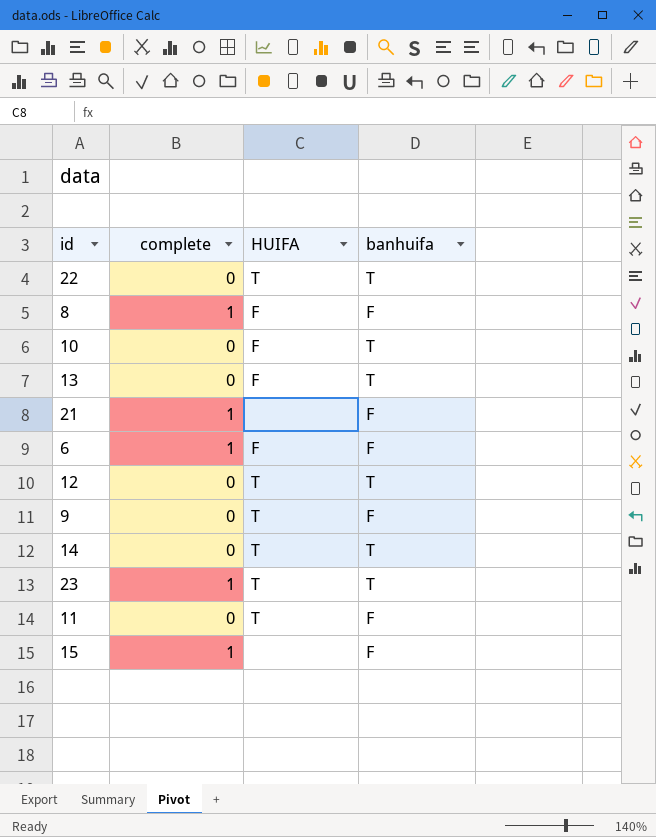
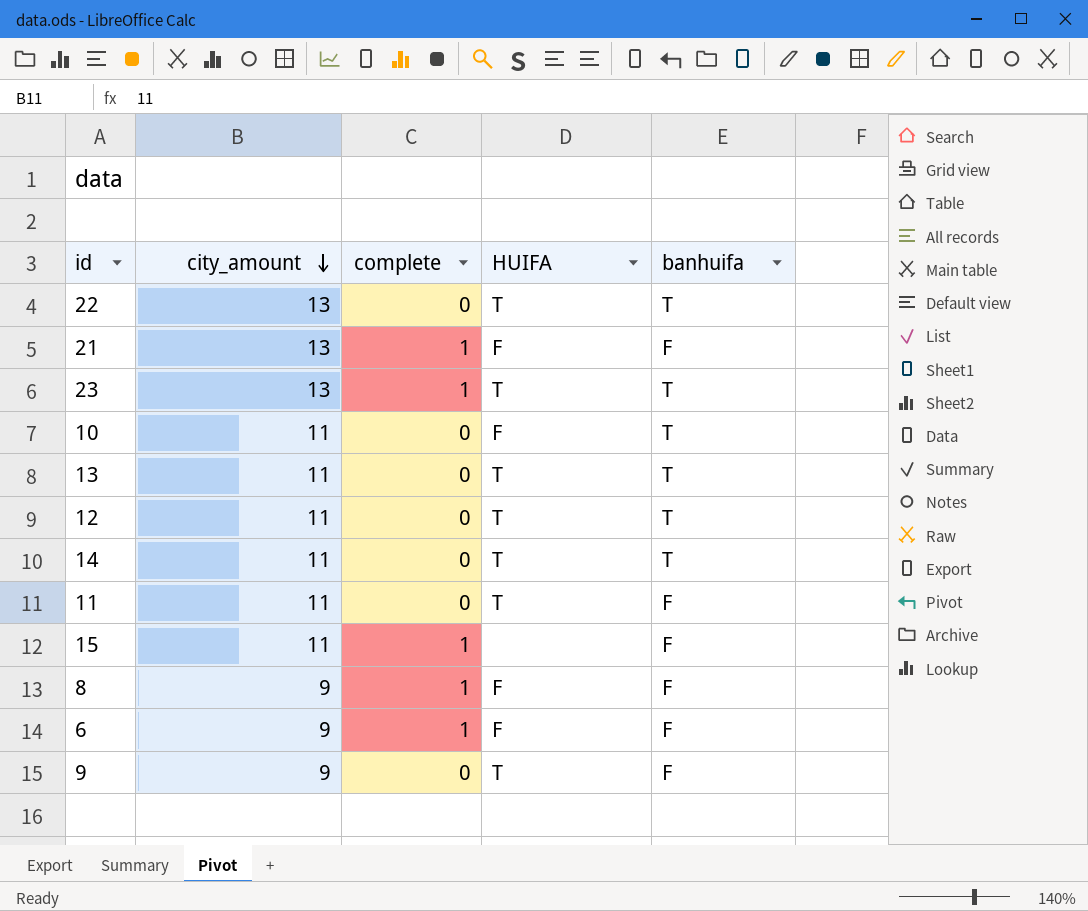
row order: none -> city_amount descending
column city_amount | position: none -> 2
21 | HUIFA: none -> F
13 | HUIFA: F -> T

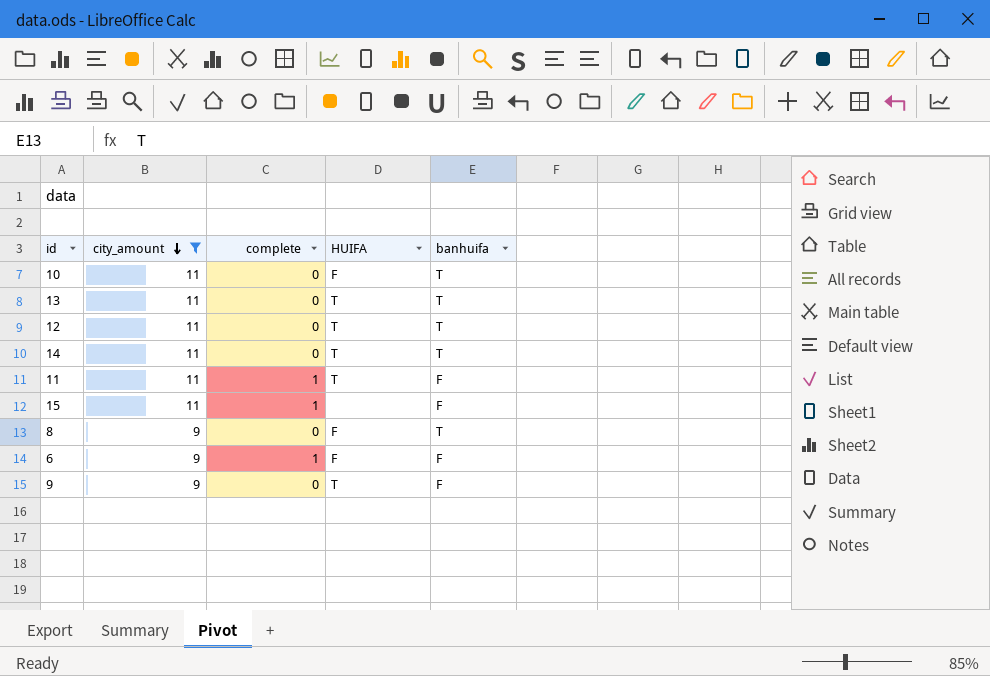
filter: none -> city_amount != 13
11 | complete: 0 -> 1
8 | complete: 1 -> 0
8 | banhuifa: F -> T

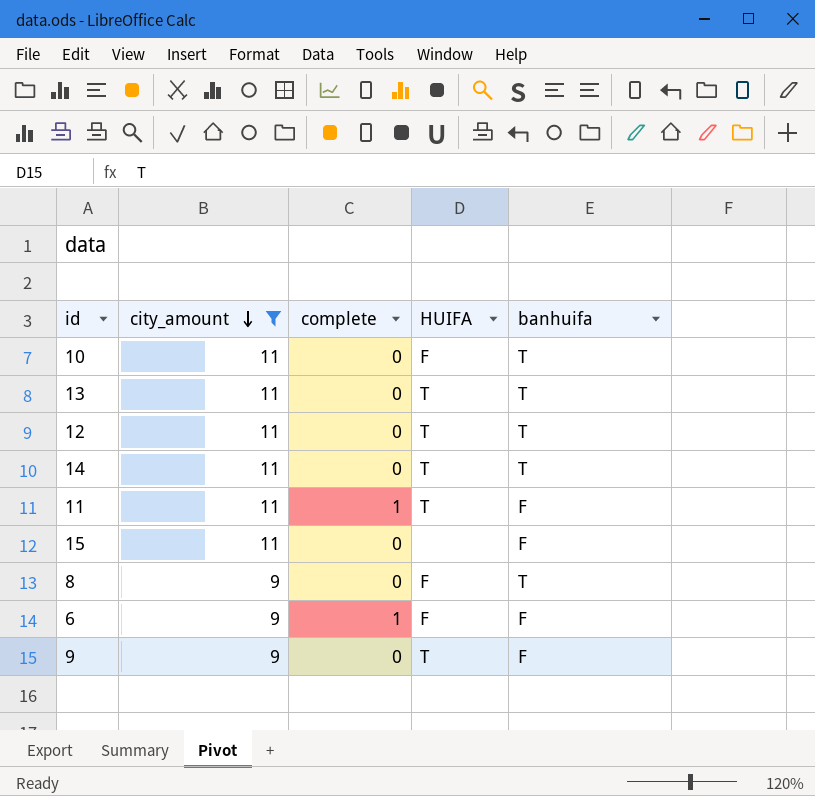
15 | complete: 1 -> 0

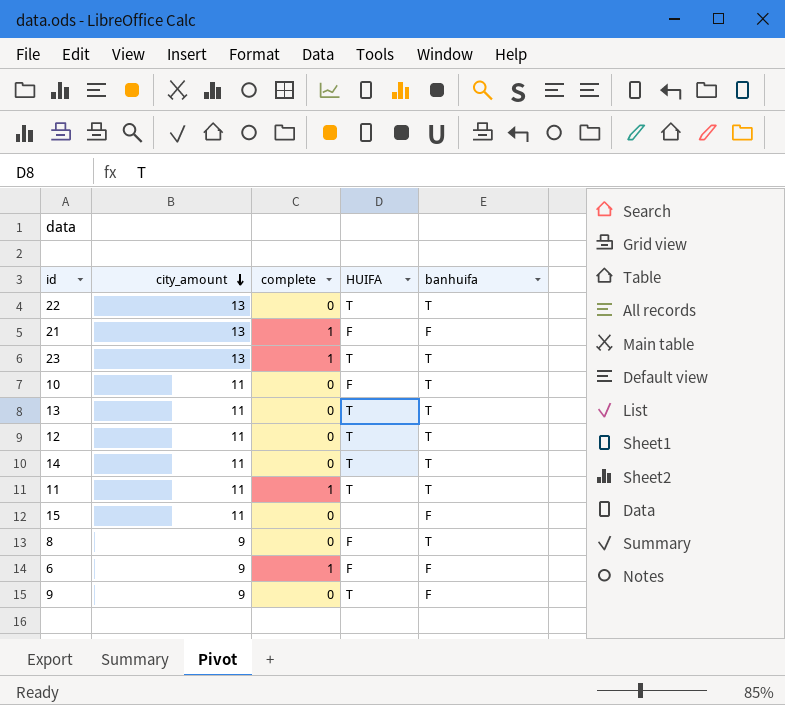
filter: city_amount != 13 -> none
11 | banhuifa: F -> T

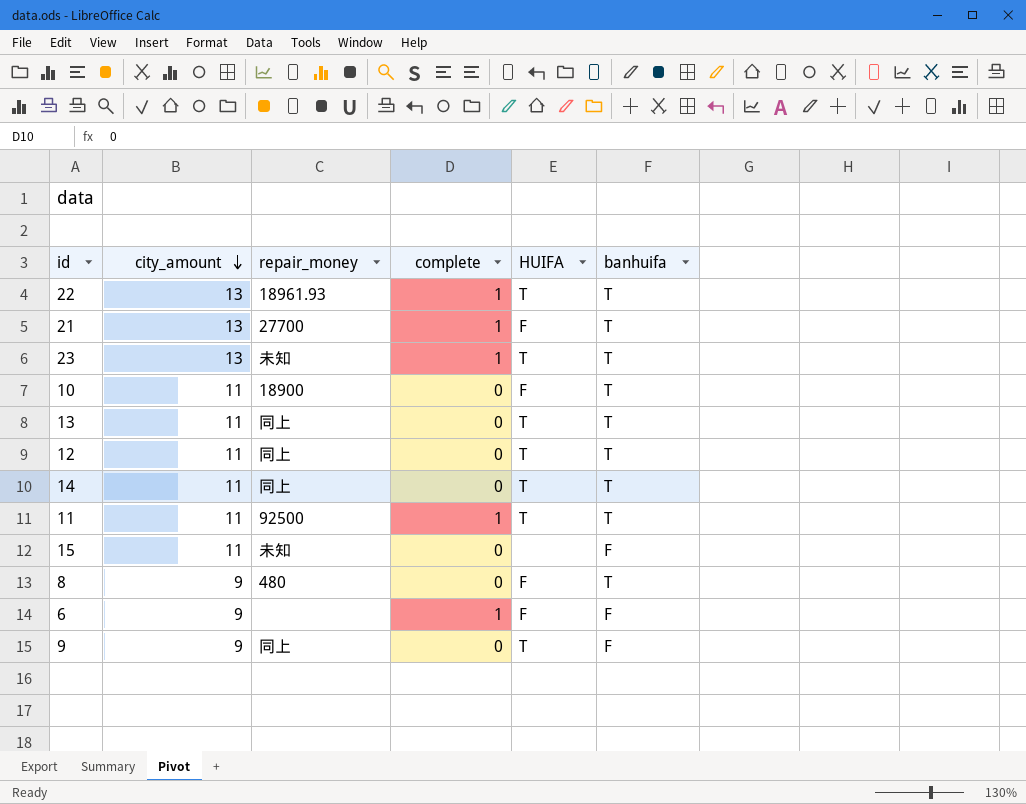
column repair_money | position: none -> 3
22 | complete: 0 -> 1
21 | banhuifa: F -> T

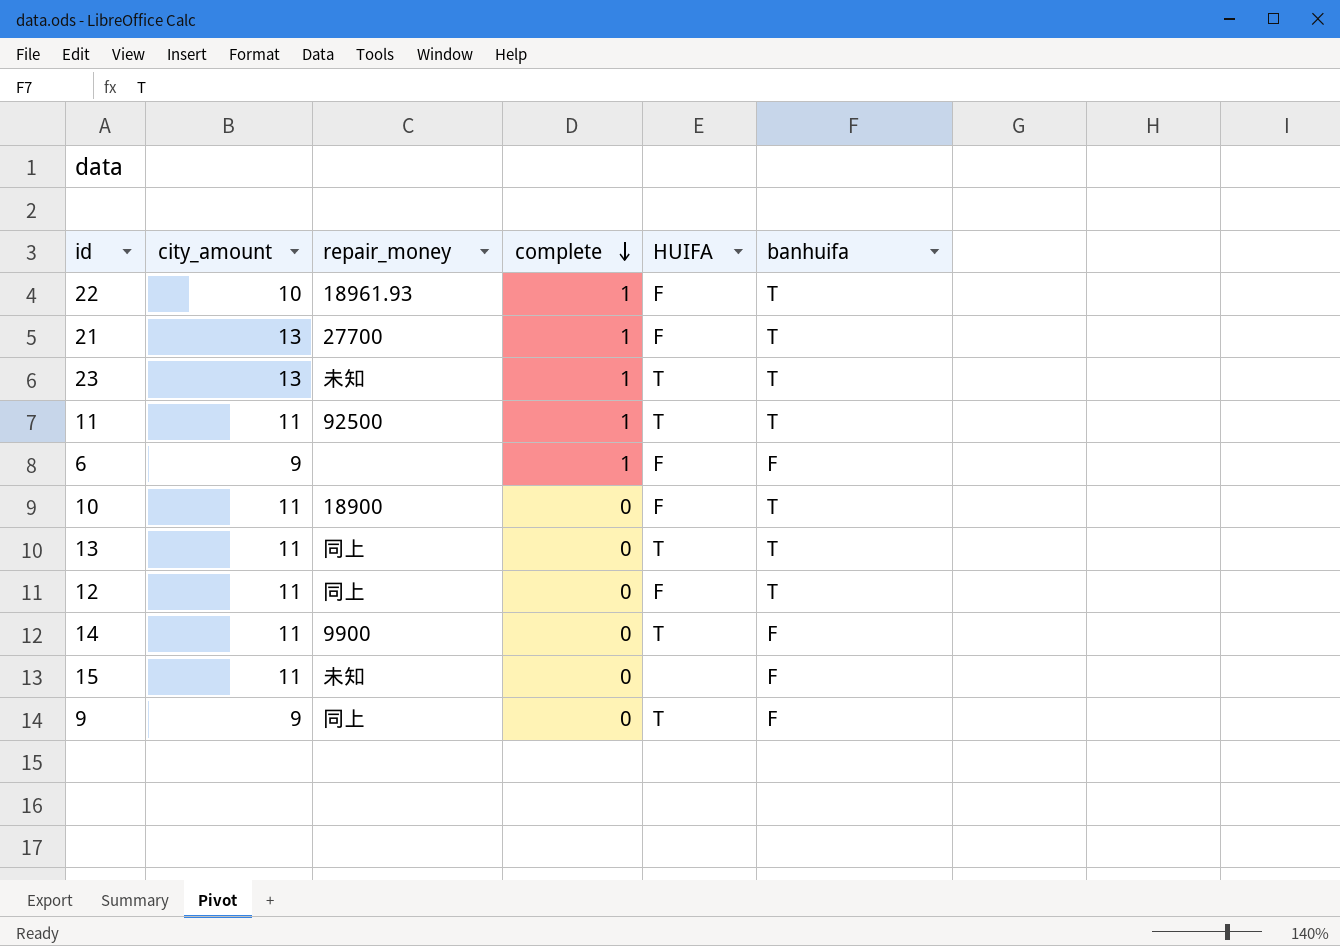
row order: city_amount descending -> complete descending
row 8: 9 | 480 | 0 | F | T -> none
22 | city_amount: 13 -> 10
22 | HUIFA: T -> F
12 | HUIFA: T -> F
14 | repair_money: 同上 -> 9900
14 | banhuifa: T -> F

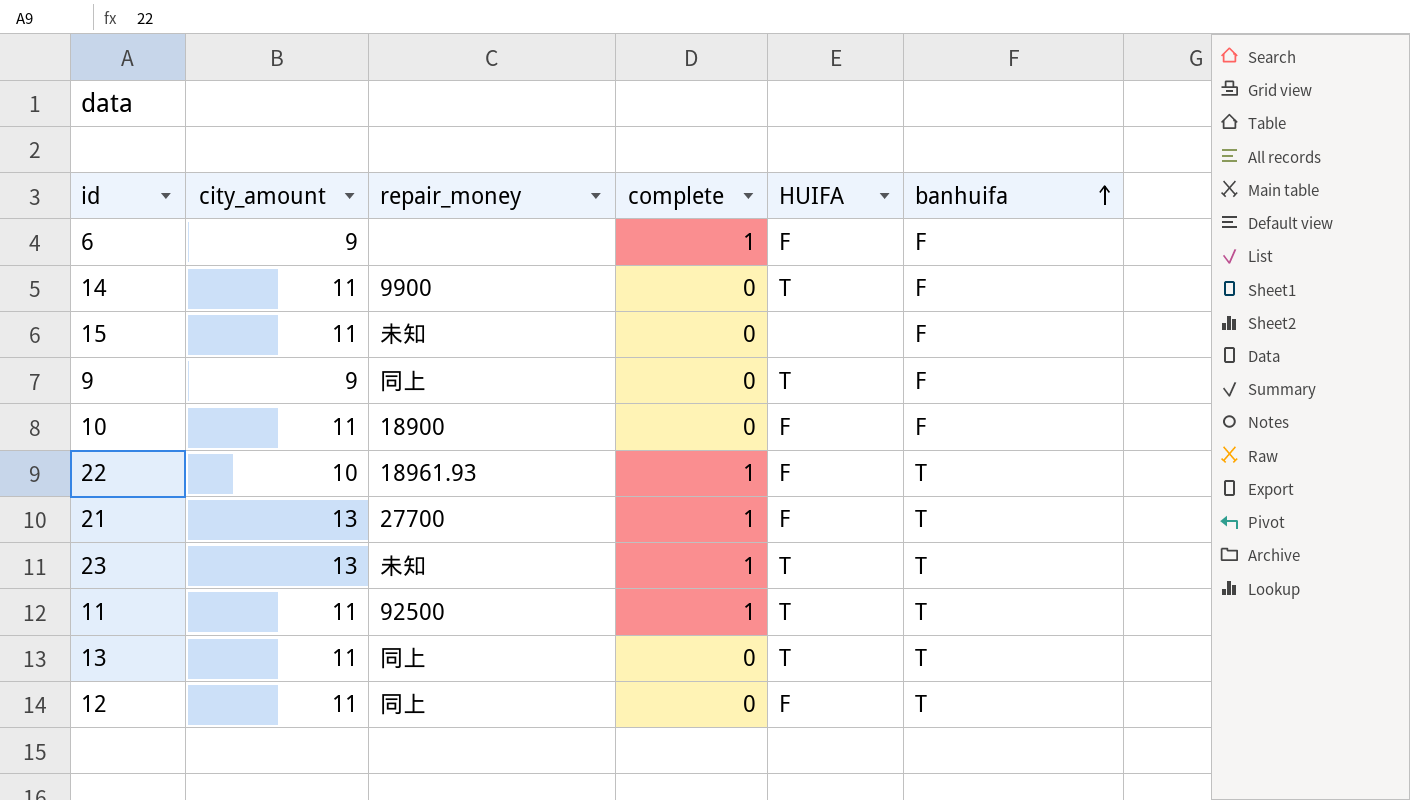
row order: complete descending -> banhuifa ascending
10 | banhuifa: T -> F

